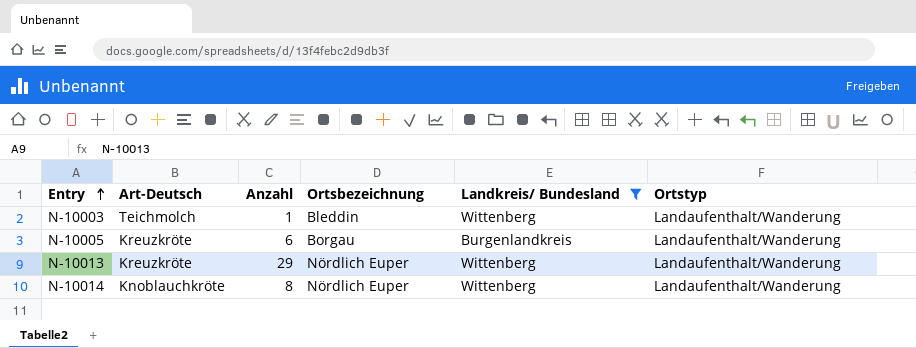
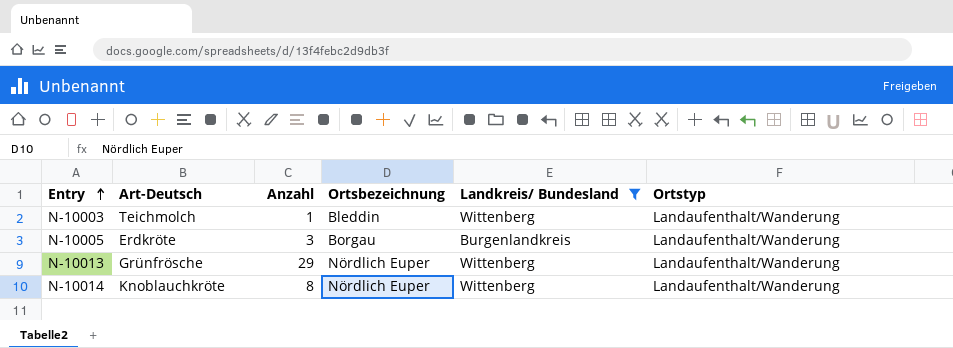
N-10005 | Art-Deutsch: Kreuzkröte -> Erdkröte
N-10005 | Anzahl: 6 -> 3
N-10013 | Art-Deutsch: Kreuzkröte -> Grünfrösche

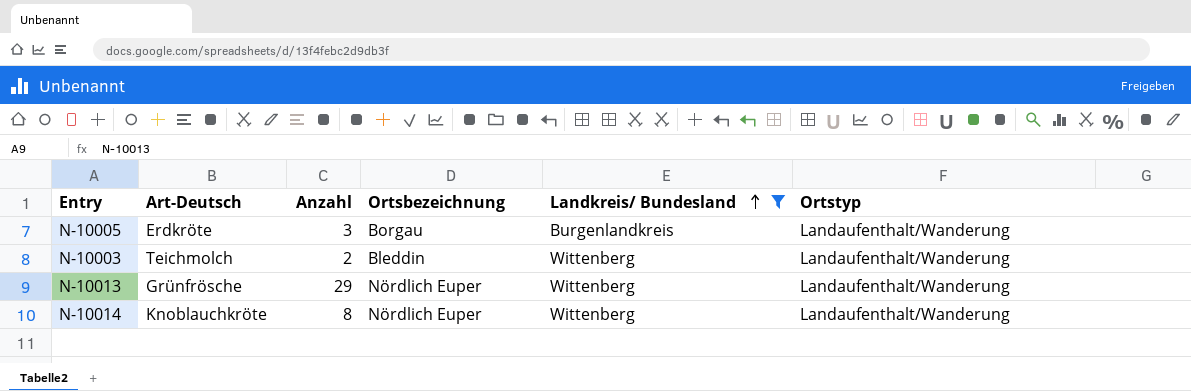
row order: Entry ascending -> Landkreis/ Bundesland ascending
N-10003 | Anzahl: 1 -> 2

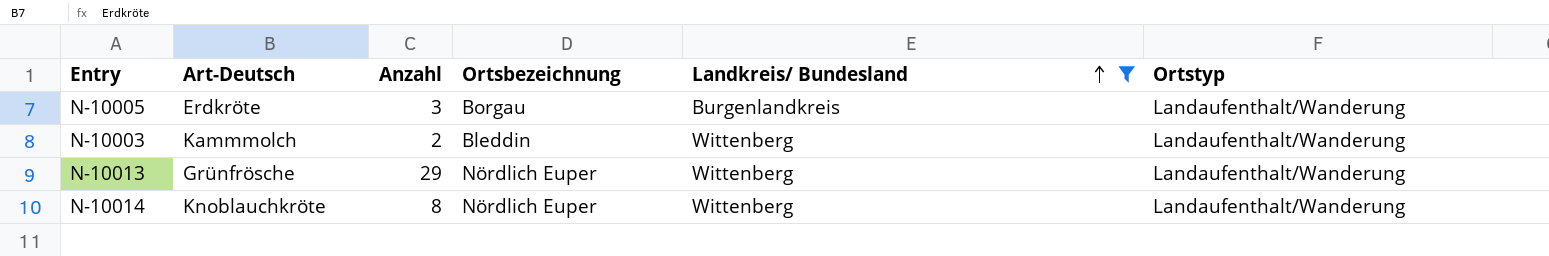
N-10003 | Art-Deutsch: Teichmolch -> Kammmolch

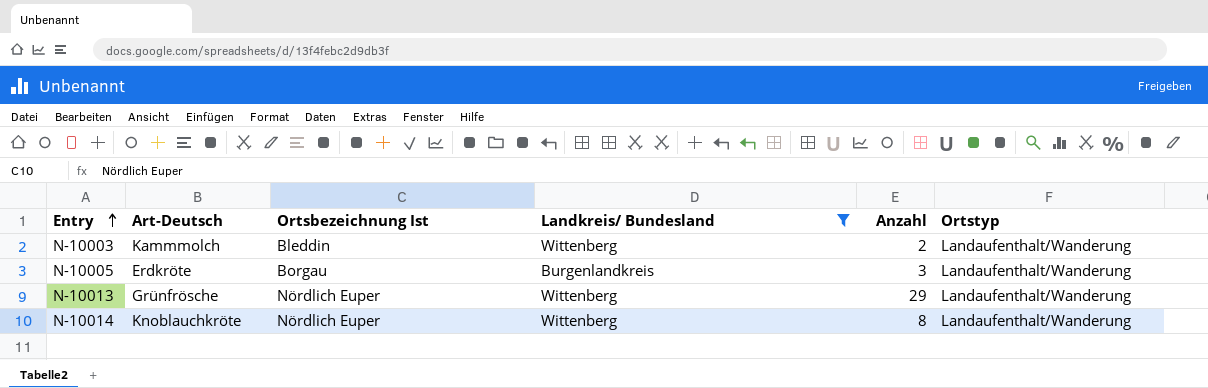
row order: Landkreis/ Bundesland ascending -> Entry ascending
column name: Ortsbezeichnung -> Ortsbezeichnung Ist
column Anzahl | position: 3 -> 5

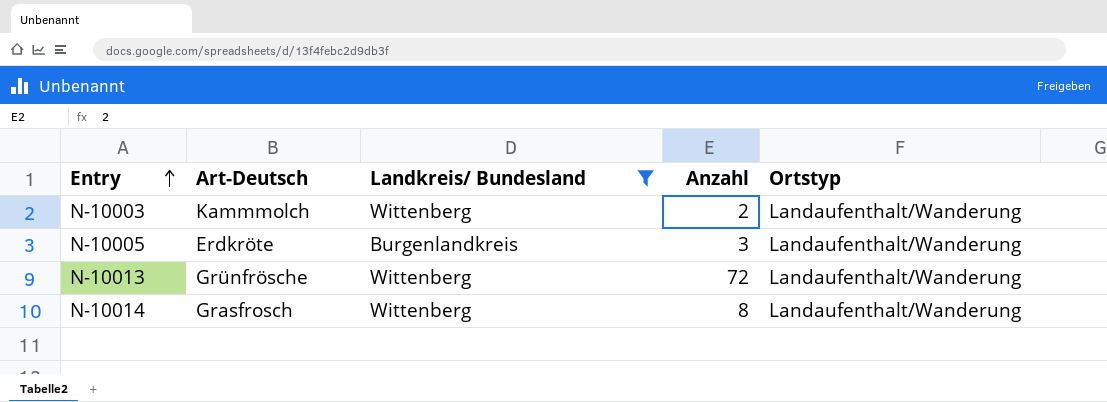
column Ortsbezeichnung Ist | position: 3 -> none
N-10013 | Anzahl: 29 -> 72
N-10014 | Art-Deutsch: Knoblauchkröte -> Grasfrosch

